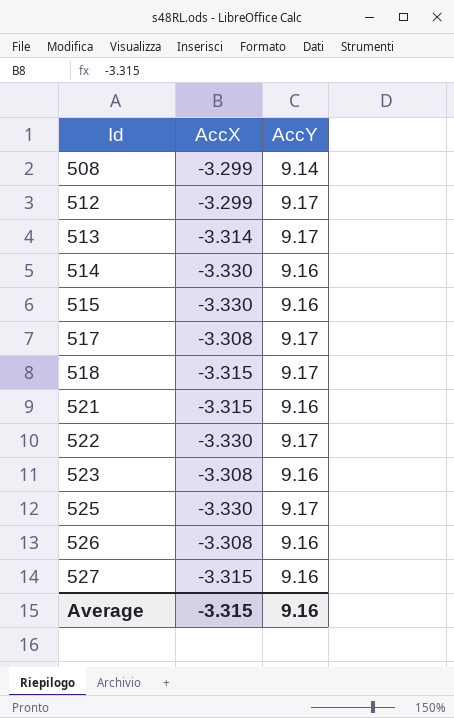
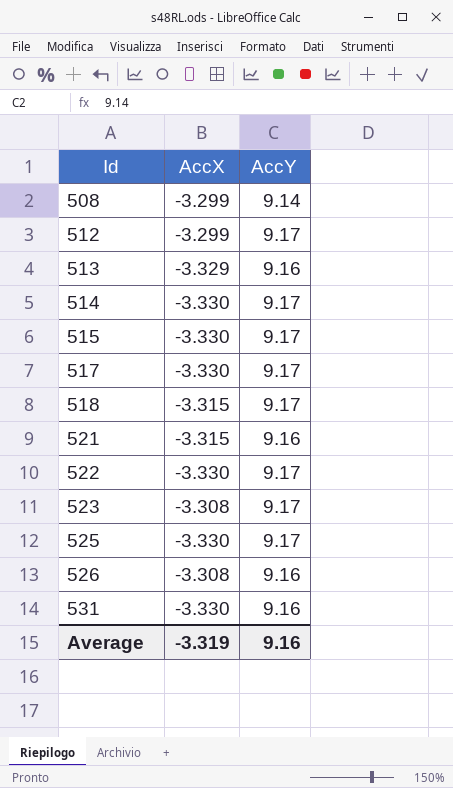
row 527: -3.315 | 9.16 -> none
513 | AccX: -3.314 -> -3.329
513 | AccY: 9.17 -> 9.16
514 | AccY: 9.16 -> 9.17
515 | AccY: 9.16 -> 9.17
517 | AccX: -3.308 -> -3.330
523 | AccY: 9.16 -> 9.17
row 531: none -> -3.330 | 9.16
Average | AccX: -3.315 -> -3.319

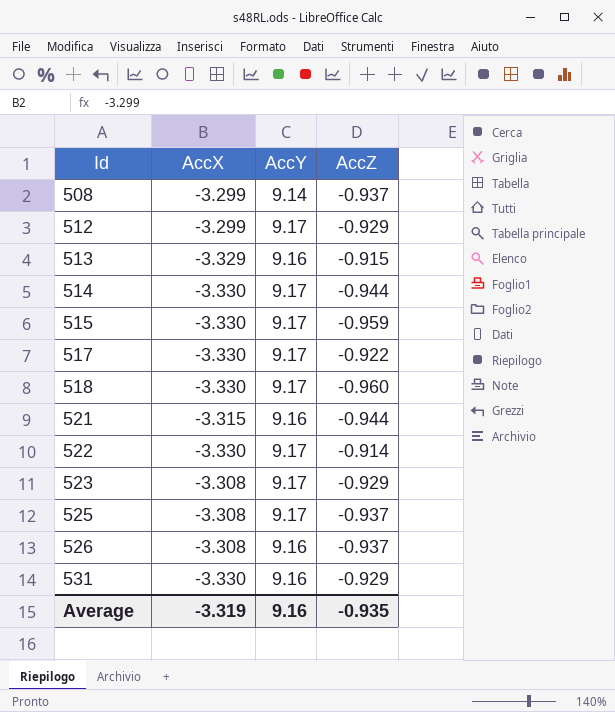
column AccZ | position: none -> 4
518 | AccX: -3.315 -> -3.330
525 | AccX: -3.330 -> -3.308

